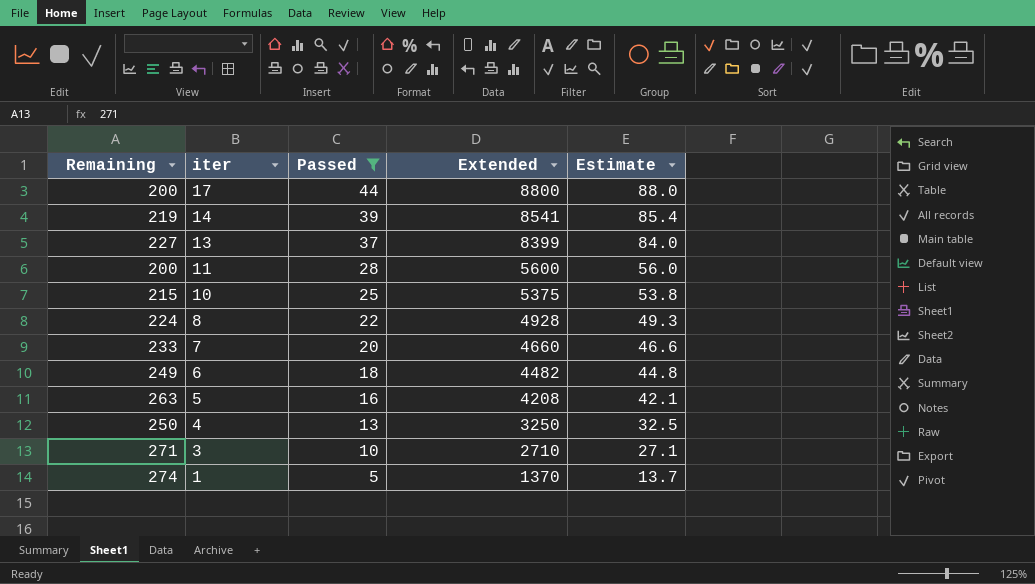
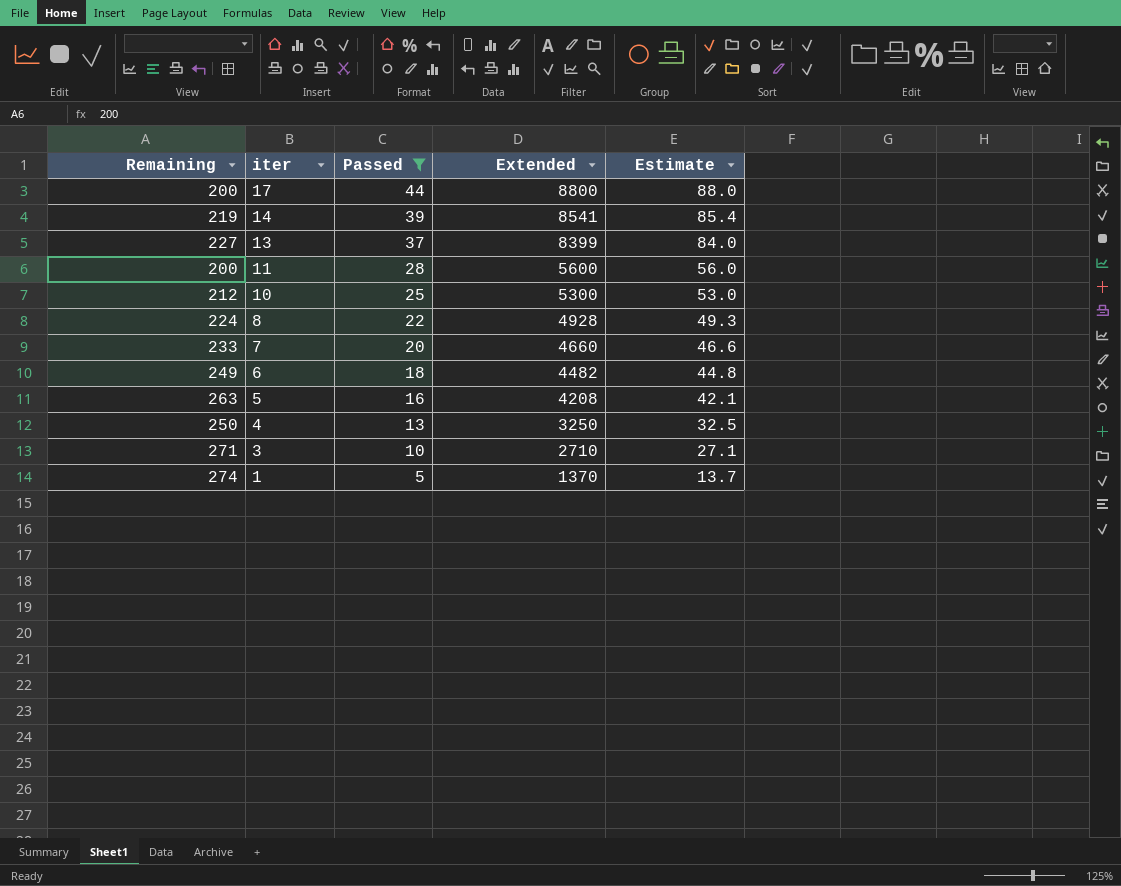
10 | Remaining: 215 -> 212
10 | Extended: 5375 -> 5300
10 | Estimate: 53.8 -> 53.0

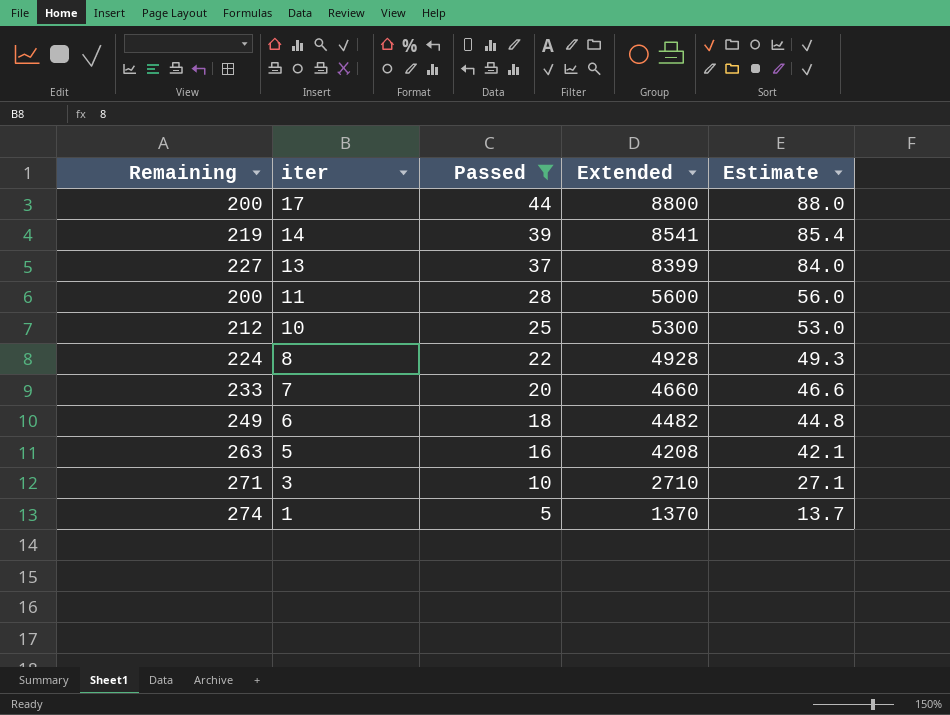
row 4: 250 | 13 | 3250 | 32.5 -> none

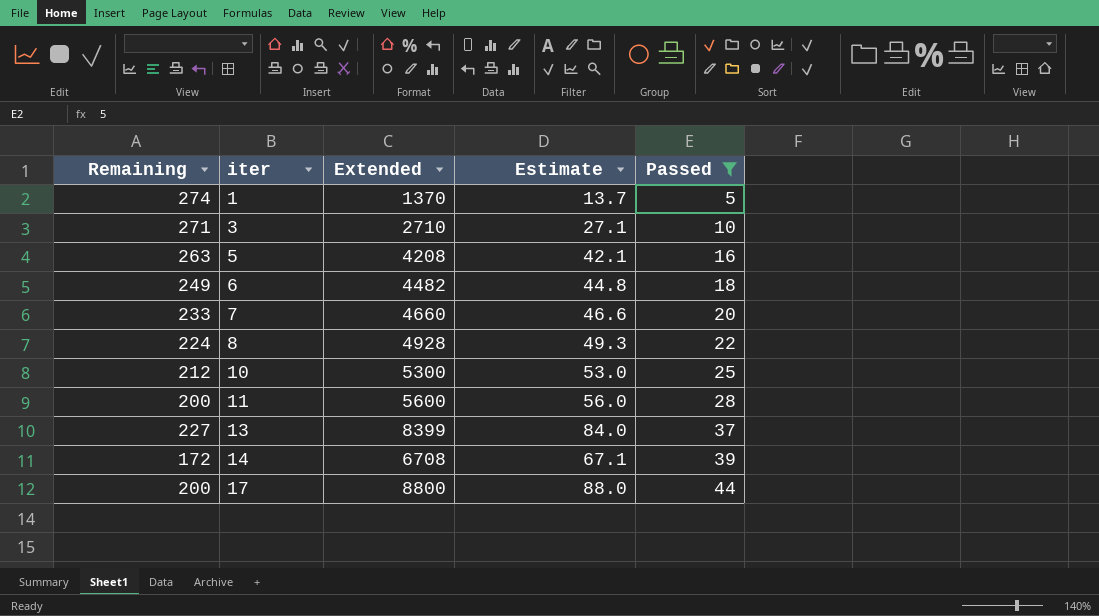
row order: iter descending -> iter ascending
column Passed | position: 3 -> 5
14 | Remaining: 219 -> 172
14 | Extended: 8541 -> 6708
14 | Estimate: 85.4 -> 67.1

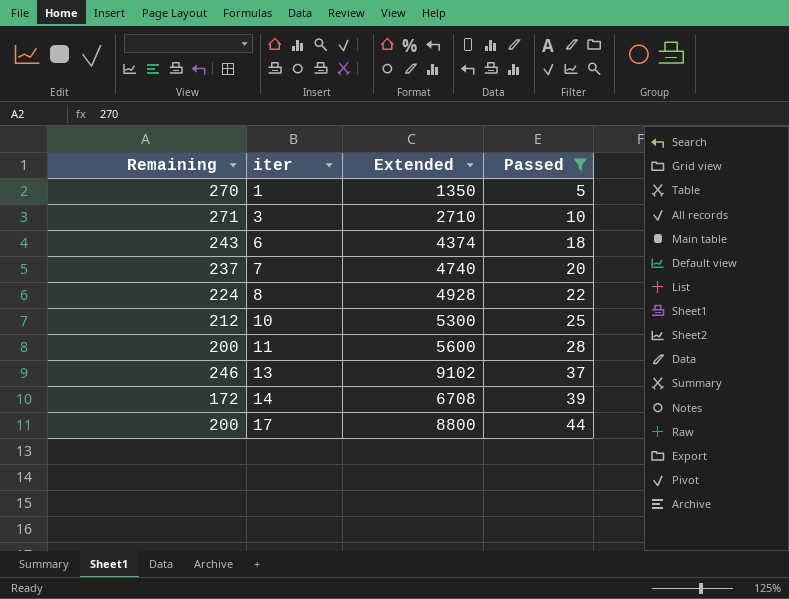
column Estimate | formula: [Extended] * 0.01 -> none
row 5: 263 | 4208 | 42.1 | 16 -> none
1 | Remaining: 274 -> 270
1 | Extended: 1370 -> 1350
6 | Remaining: 249 -> 243
6 | Extended: 4482 -> 4374
7 | Remaining: 233 -> 237
7 | Extended: 4660 -> 4740
13 | Remaining: 227 -> 246
13 | Extended: 8399 -> 9102

